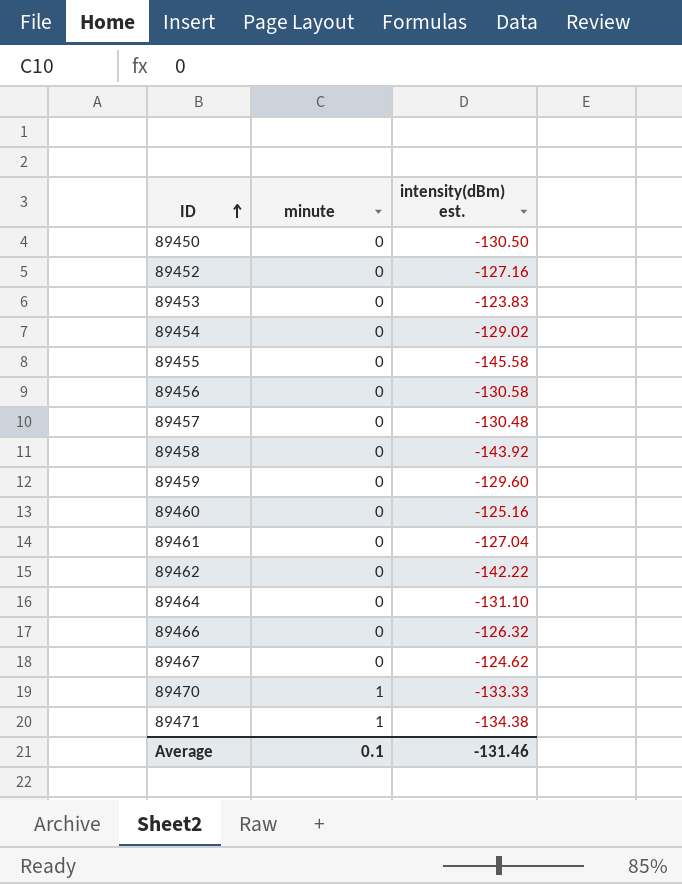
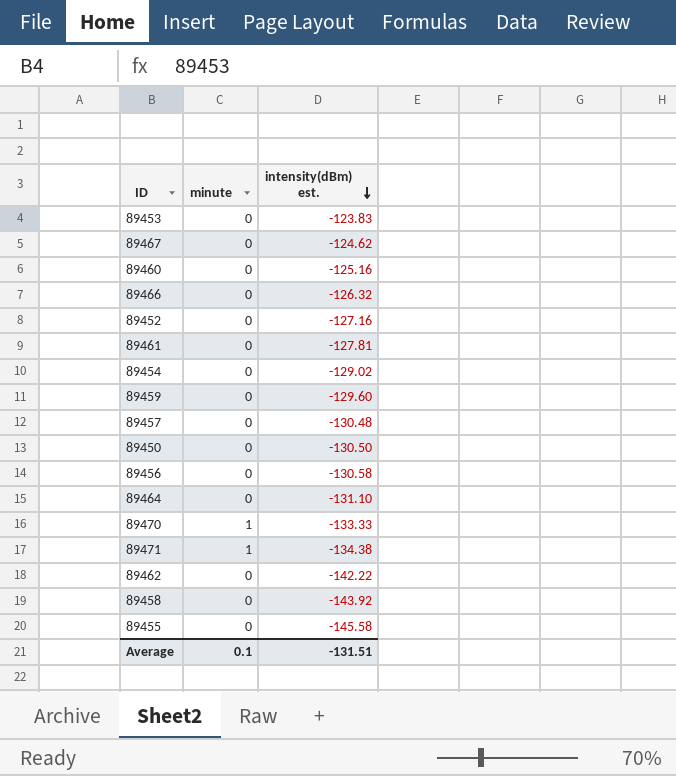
row order: ID ascending -> intensity(dBm) est. descending
89461 | intensity(dBm) est.: -127.04 -> -127.81
Average | intensity(dBm) est.: -131.46 -> -131.51

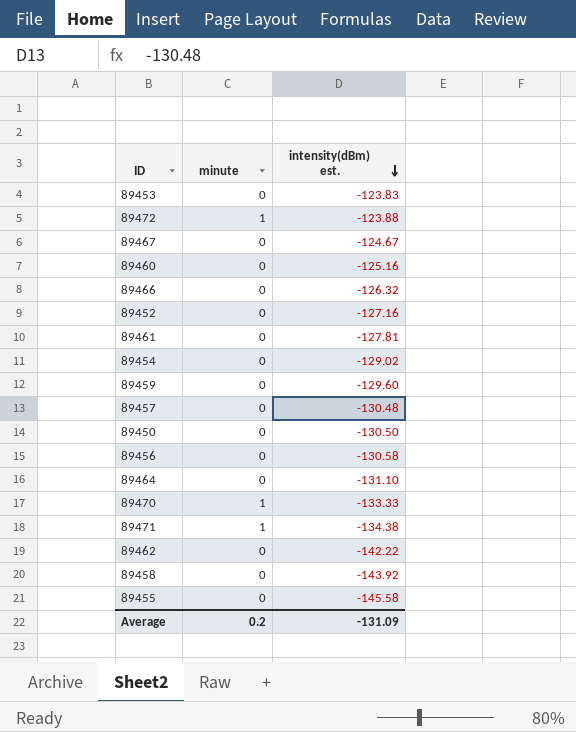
row 89472: none -> 1 | -123.88
89467 | intensity(dBm) est.: -124.62 -> -124.67
Average | minute: 0.1 -> 0.2
Average | intensity(dBm) est.: -131.51 -> -131.09

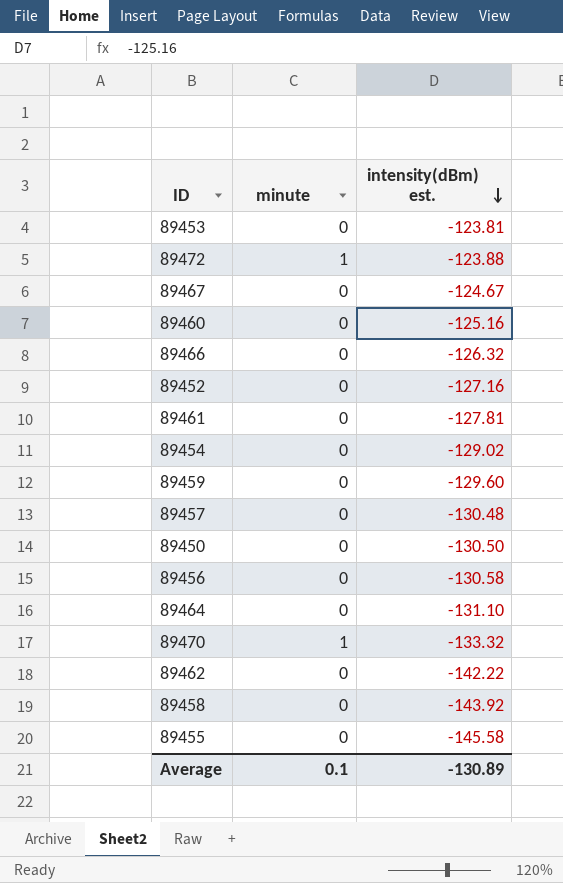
row 89471: 1 | -134.38 -> none
89453 | intensity(dBm) est.: -123.83 -> -123.81
89470 | intensity(dBm) est.: -133.33 -> -133.32
Average | minute: 0.2 -> 0.1
Average | intensity(dBm) est.: -131.09 -> -130.89

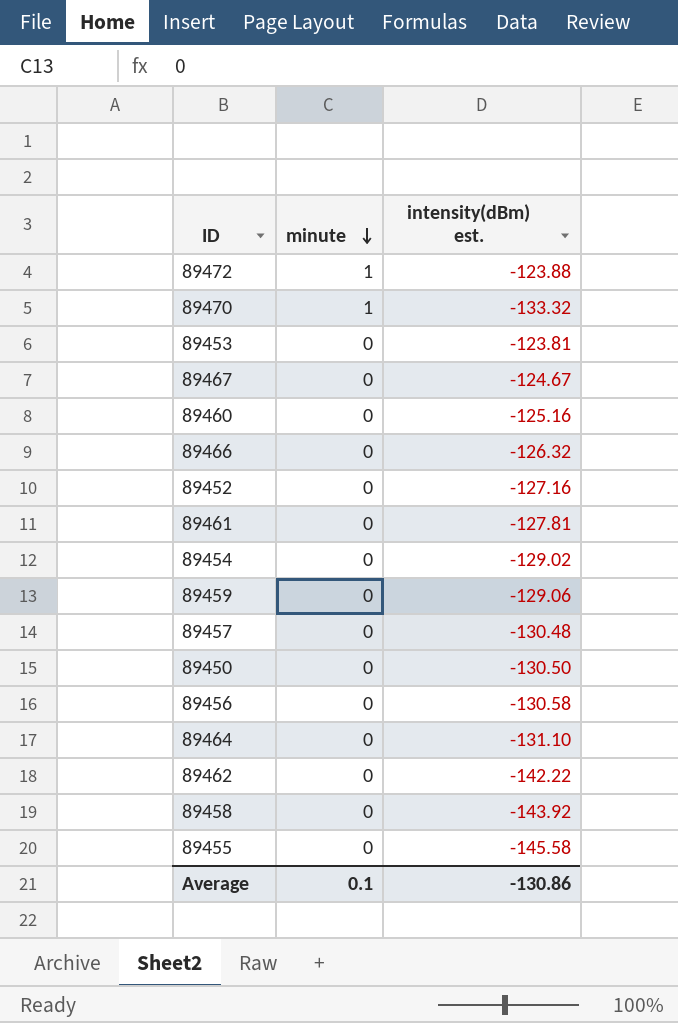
row order: intensity(dBm) est. descending -> minute descending
89459 | intensity(dBm) est.: -129.60 -> -129.06
Average | intensity(dBm) est.: -130.89 -> -130.86

